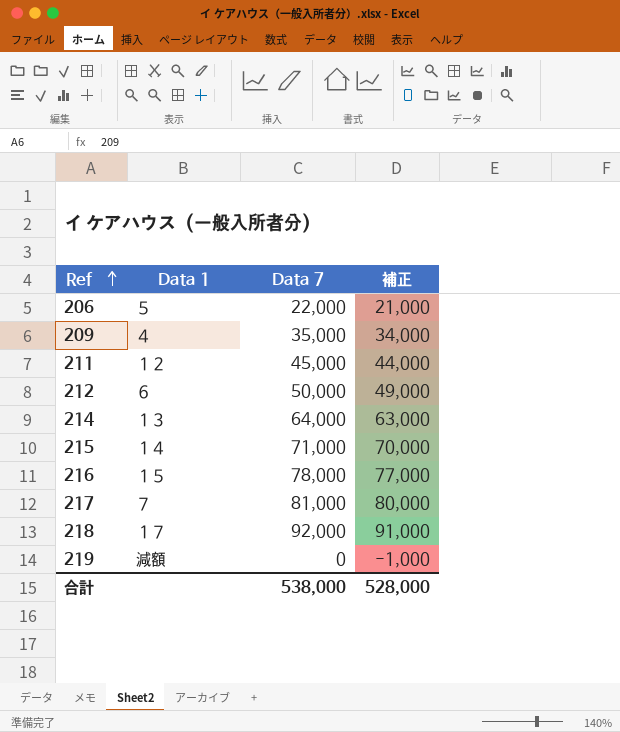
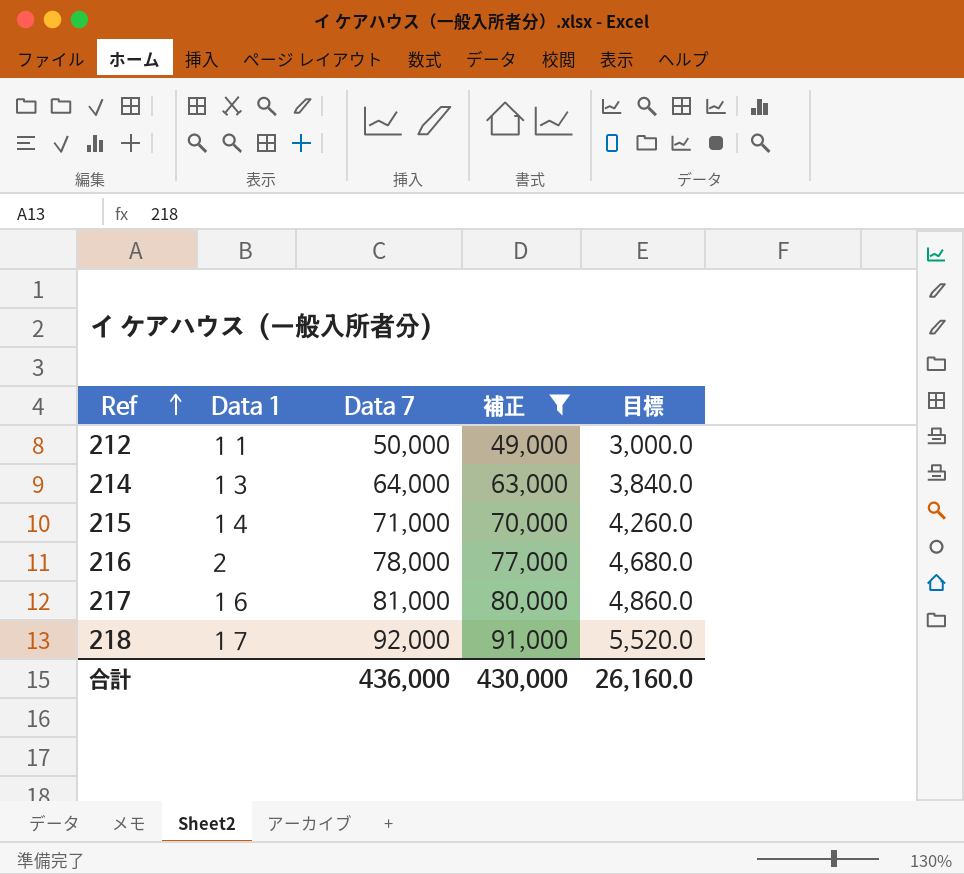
filter: none -> 補正 >= 49,000
column 目標 | formula: none -> [Data 7] * 0.06
212 | Data 1: ６ -> １１
216 | Data 1: １５ -> ２
217 | Data 1: ７ -> １６
合計 | Data 7: 538,000 -> 436,000
合計 | 補正: 528,000 -> 430,000

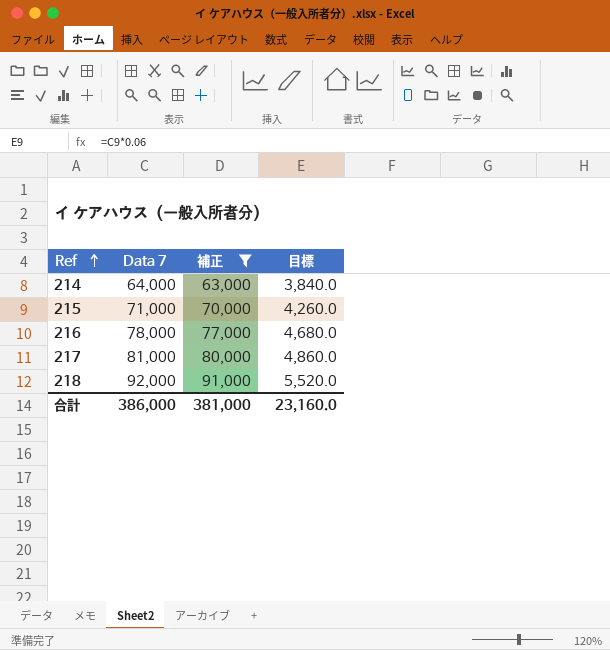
column Data 1 | position: 2 -> none
row 212: １１ | 50,000 | 49,000 | 3,000.0 -> none
合計 | Data 7: 436,000 -> 386,000
合計 | 補正: 430,000 -> 381,000
合計 | 目標: 26,160.0 -> 23,160.0

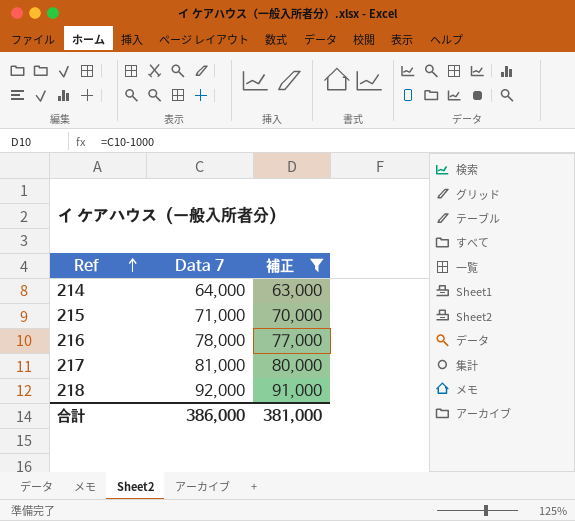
column 目標 | formula: [Data 7] * 0.06 -> none

